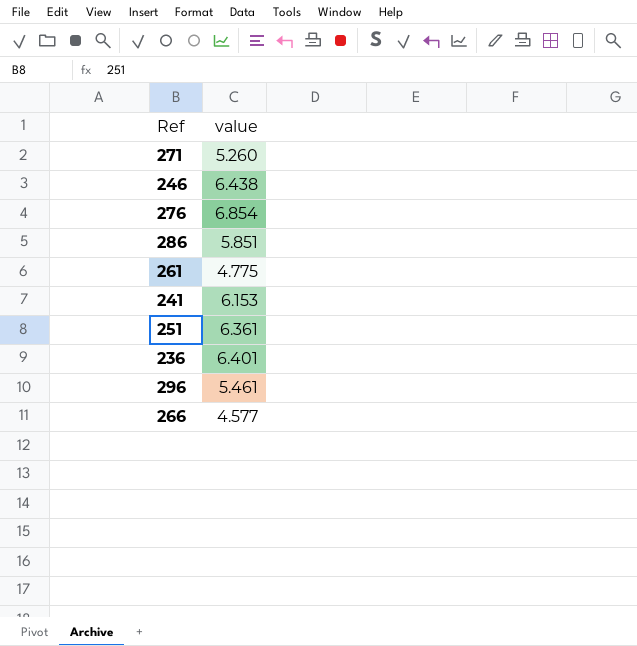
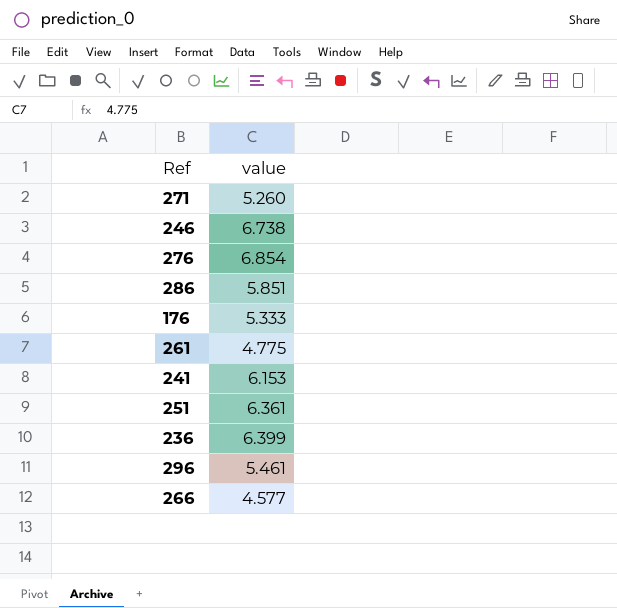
246 | value: 6.438 -> 6.738
row 176: none -> 5.333
236 | value: 6.401 -> 6.399

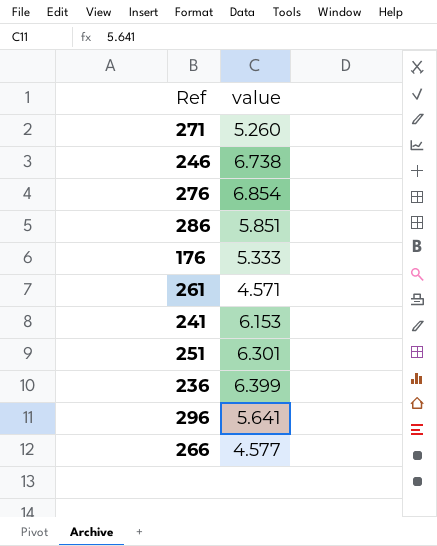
261 | value: 4.775 -> 4.571
251 | value: 6.361 -> 6.301
296 | value: 5.461 -> 5.641

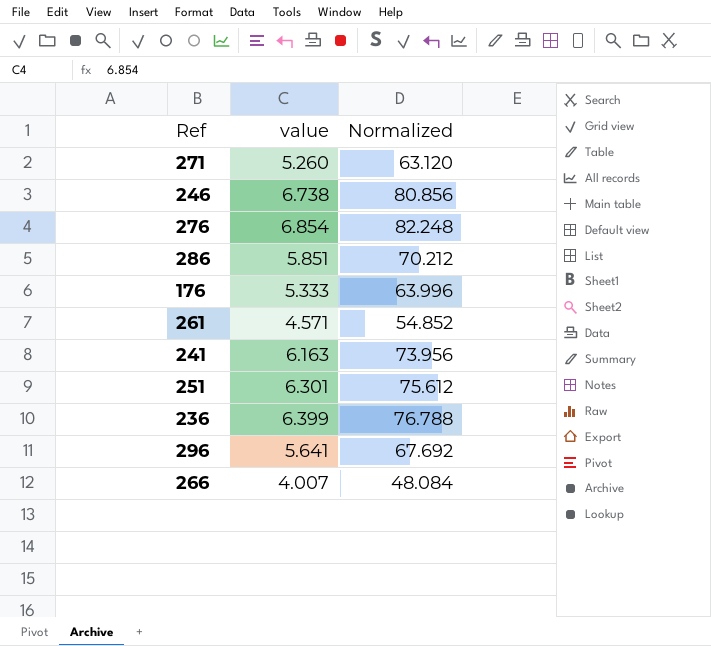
column Normalized | formula: none -> [value] * 12
241 | value: 6.153 -> 6.163
266 | value: 4.577 -> 4.007

